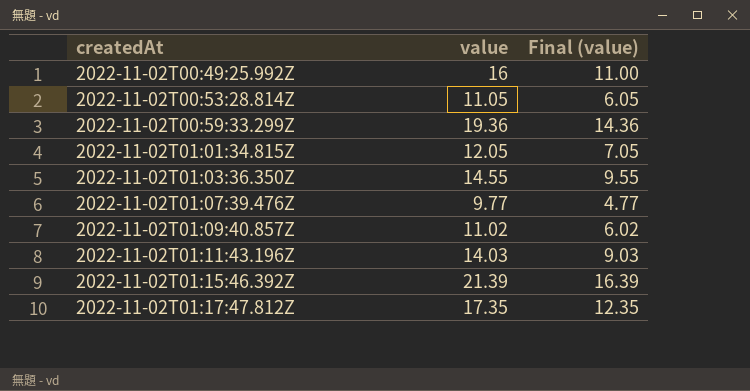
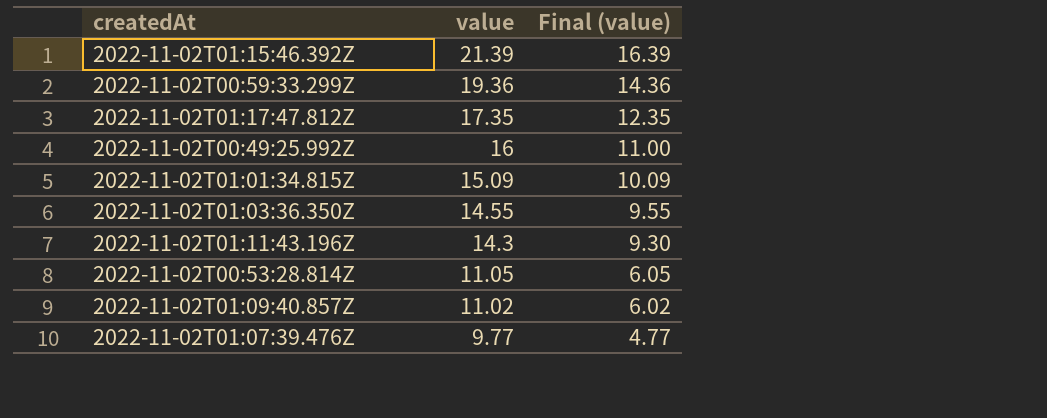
row order: createdAt ascending -> value descending
2022-11-02T01:01:34.815Z | value: 12.05 -> 15.09
2022-11-02T01:01:34.815Z | Final (value): 7.05 -> 10.09
2022-11-02T01:11:43.196Z | value: 14.03 -> 14.3
2022-11-02T01:11:43.196Z | Final (value): 9.03 -> 9.30

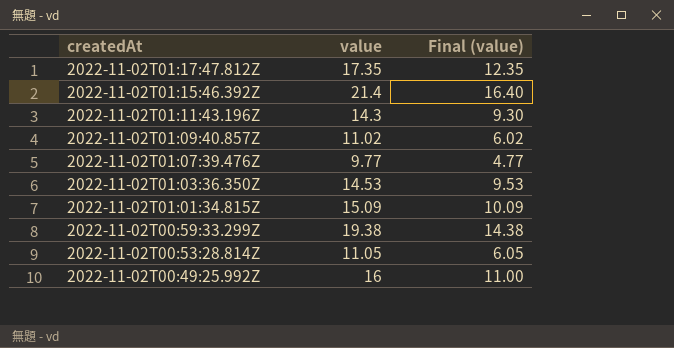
row order: value descending -> createdAt descending
2022-11-02T01:15:46.392Z | value: 21.39 -> 21.4
2022-11-02T01:15:46.392Z | Final (value): 16.39 -> 16.40
2022-11-02T01:03:36.350Z | value: 14.55 -> 14.53
2022-11-02T01:03:36.350Z | Final (value): 9.55 -> 9.53
2022-11-02T00:59:33.299Z | value: 19.36 -> 19.38
2022-11-02T00:59:33.299Z | Final (value): 14.36 -> 14.38

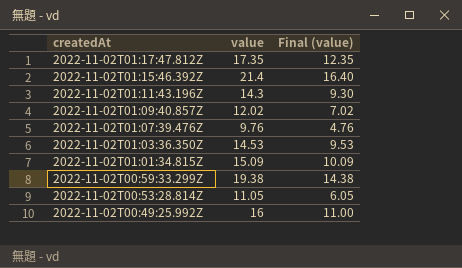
2022-11-02T01:09:40.857Z | value: 11.02 -> 12.02
2022-11-02T01:09:40.857Z | Final (value): 6.02 -> 7.02
2022-11-02T01:07:39.476Z | value: 9.77 -> 9.76
2022-11-02T01:07:39.476Z | Final (value): 4.77 -> 4.76

